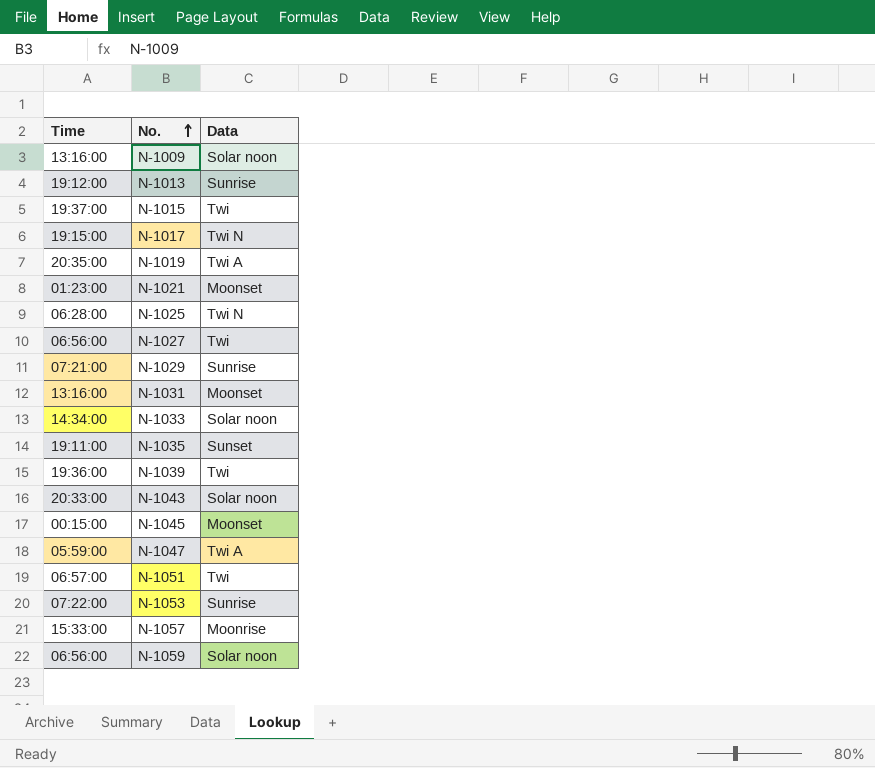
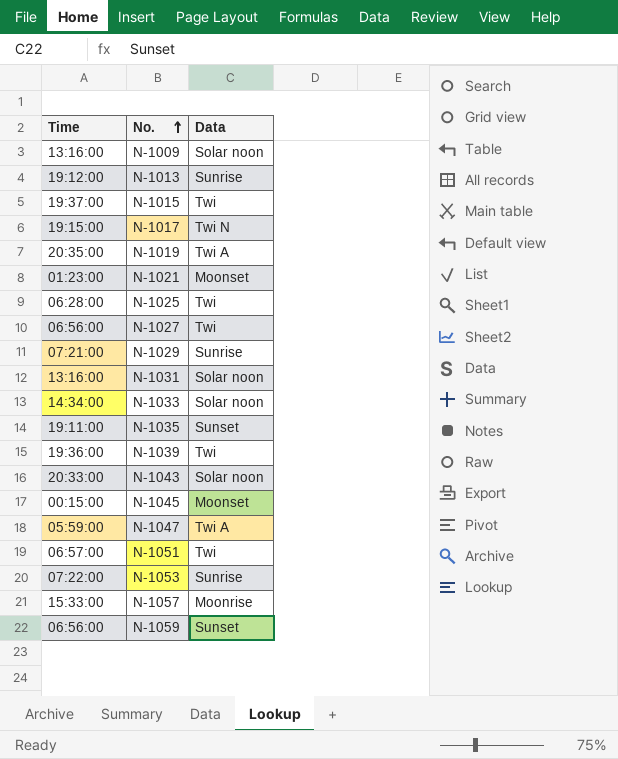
N-1025 | Data: Twi N -> Twi
N-1031 | Data: Moonset -> Solar noon
N-1059 | Data: Solar noon -> Sunset

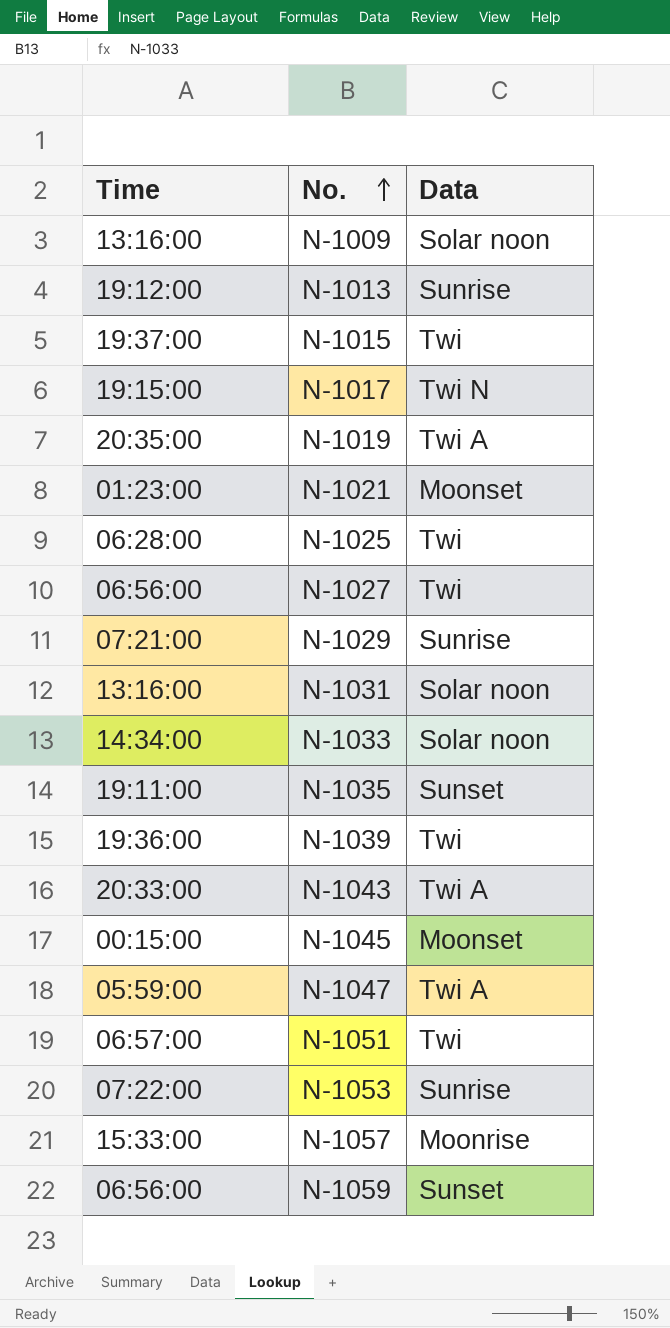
N-1043 | Data: Solar noon -> Twi A

